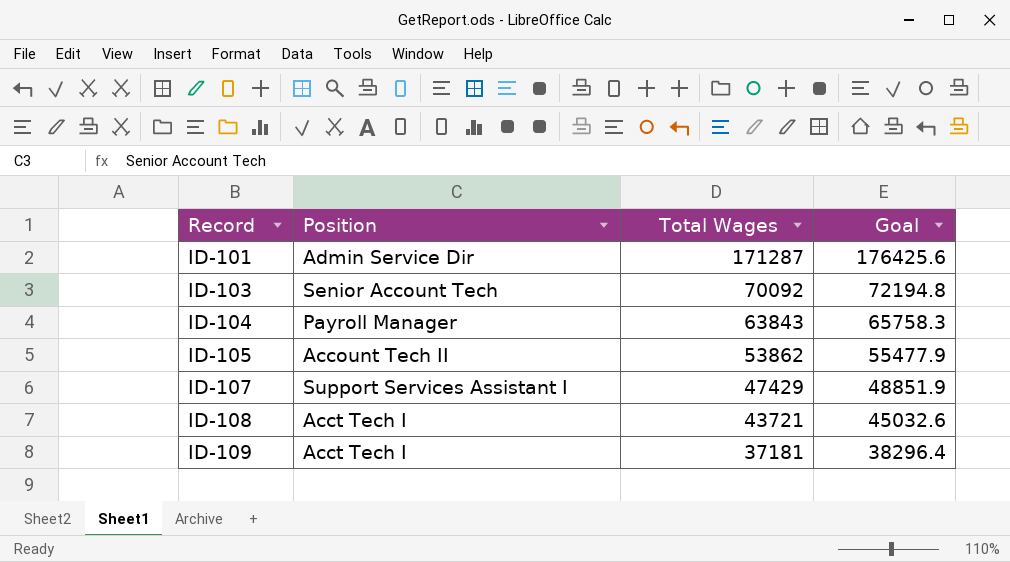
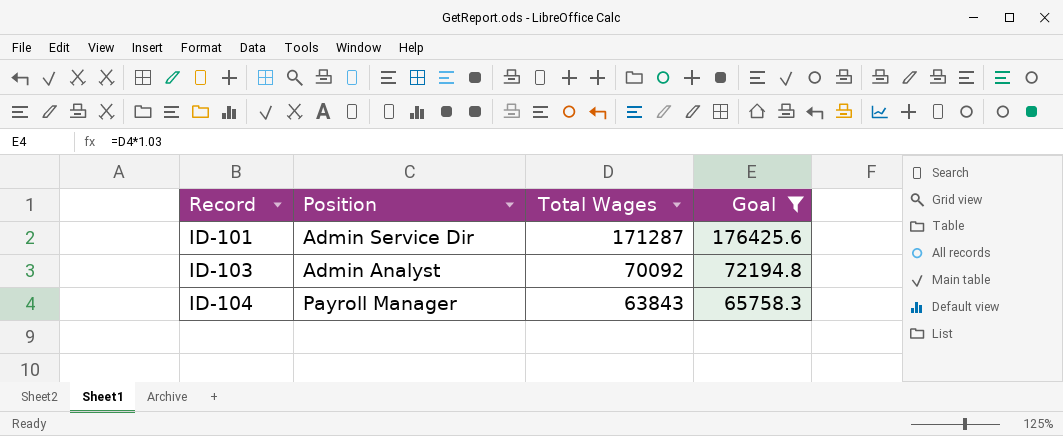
filter: none -> Goal >= 65758.3
ID-103 | Position: Senior Account Tech -> Admin Analyst

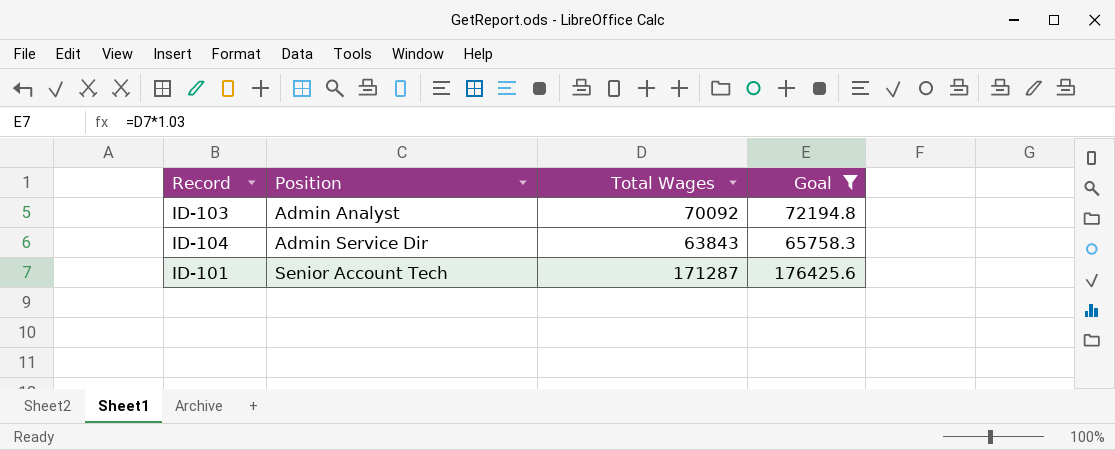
row order: Record ascending -> Position ascending
ID-104 | Position: Payroll Manager -> Admin Service Dir
ID-101 | Position: Admin Service Dir -> Senior Account Tech

